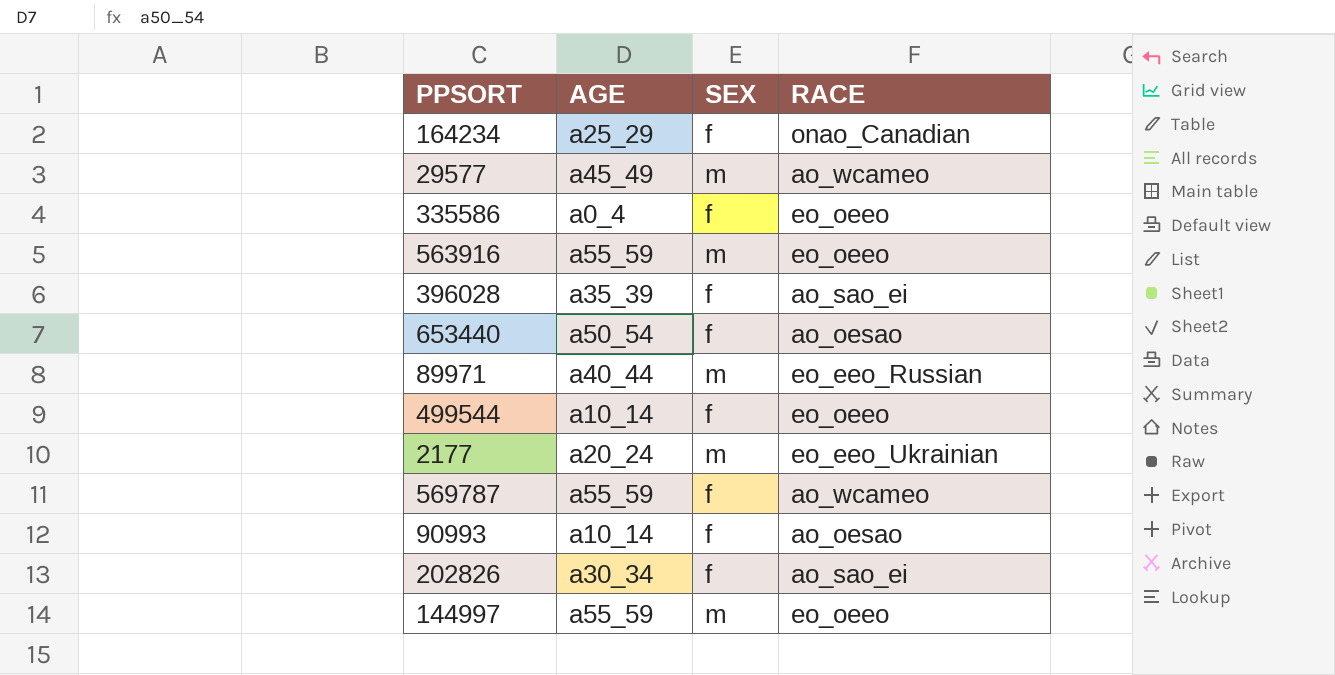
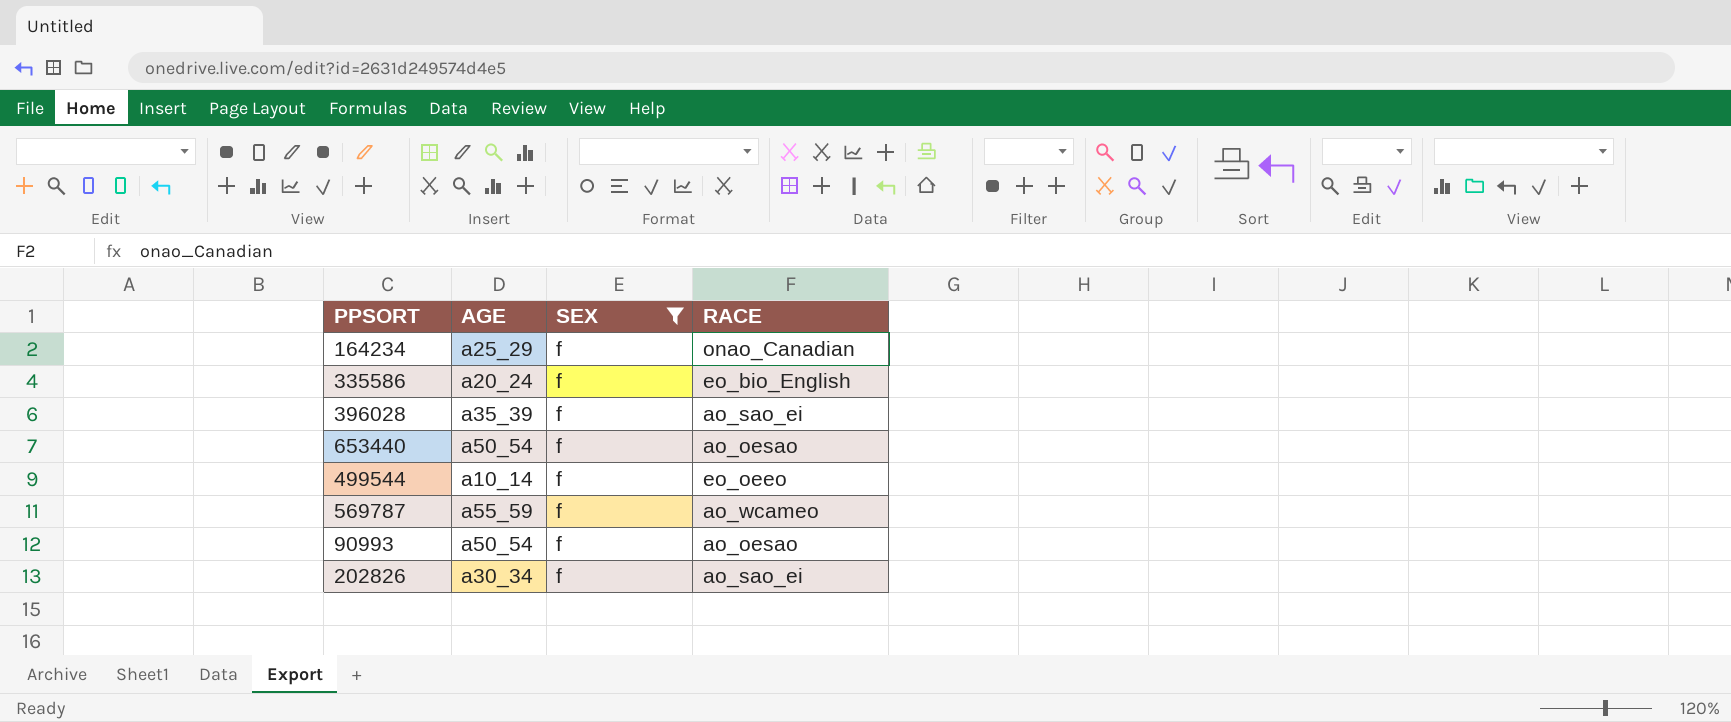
filter: none -> SEX = f
335586 | AGE: a0_4 -> a20_24
335586 | RACE: eo_oeeo -> eo_bio_English
90993 | AGE: a10_14 -> a50_54

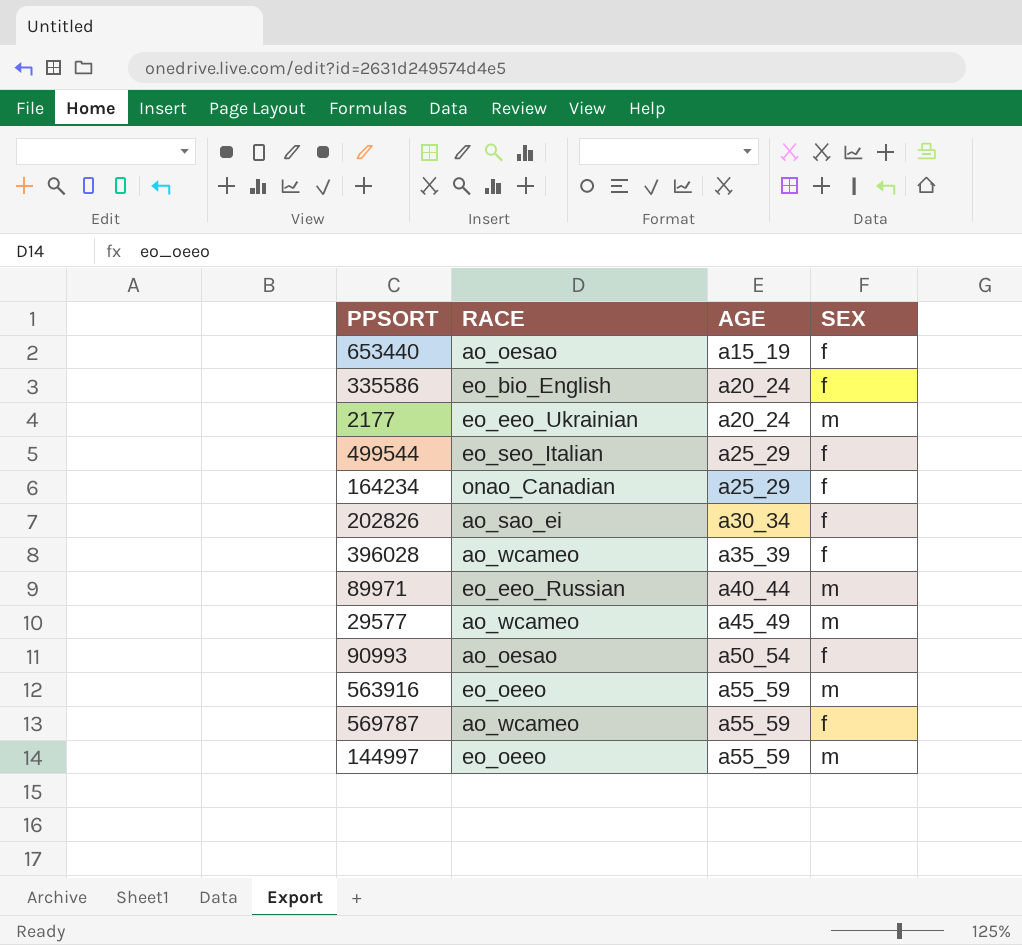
filter: SEX = f -> none
row order: none -> AGE ascending
column RACE | position: 4 -> 2
653440 | AGE: a50_54 -> a15_19
499544 | RACE: eo_oeeo -> eo_seo_Italian
499544 | AGE: a10_14 -> a25_29
396028 | RACE: ao_sao_ei -> ao_wcameo

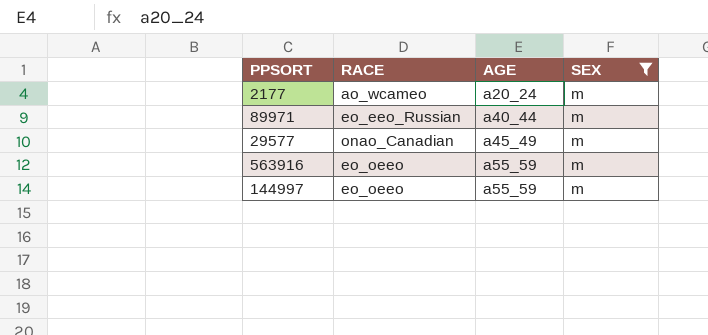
filter: none -> SEX = m
2177 | RACE: eo_eeo_Ukrainian -> ao_wcameo
29577 | RACE: ao_wcameo -> onao_Canadian

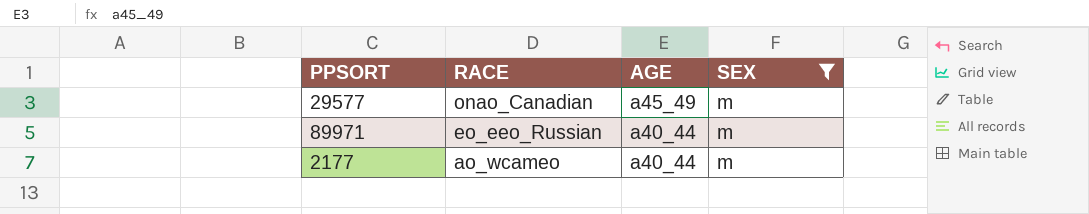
row order: AGE ascending -> RACE descending
row 563916: eo_oeeo | a55_59 | m -> none
row 144997: eo_oeeo | a55_59 | m -> none
2177 | AGE: a20_24 -> a40_44

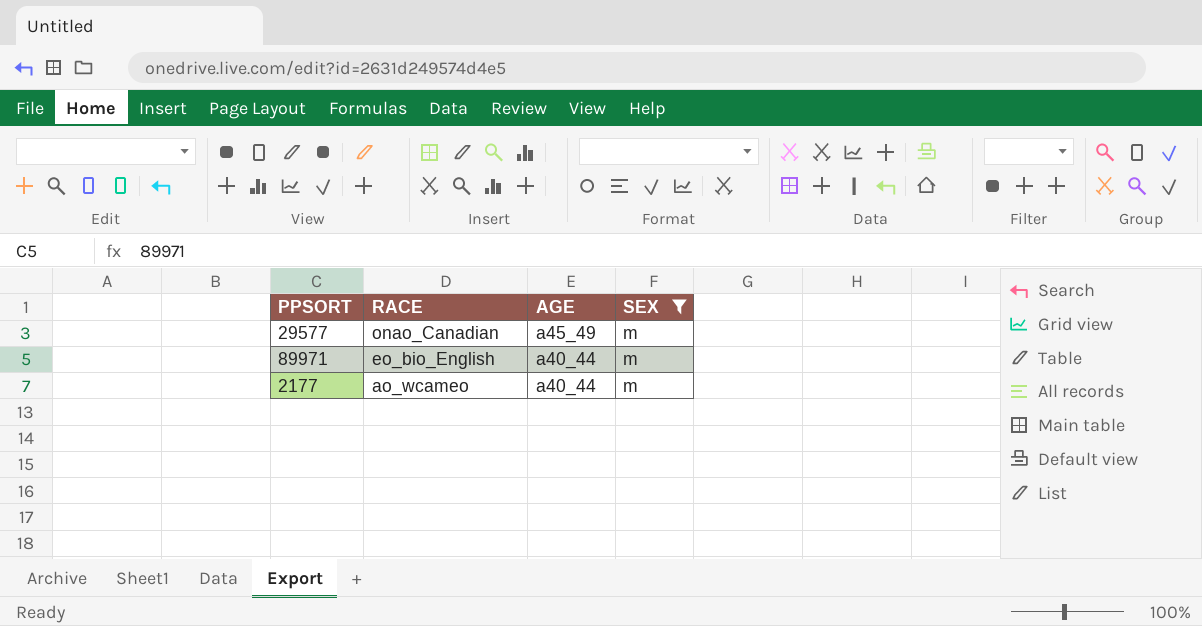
89971 | RACE: eo_eeo_Russian -> eo_bio_English

